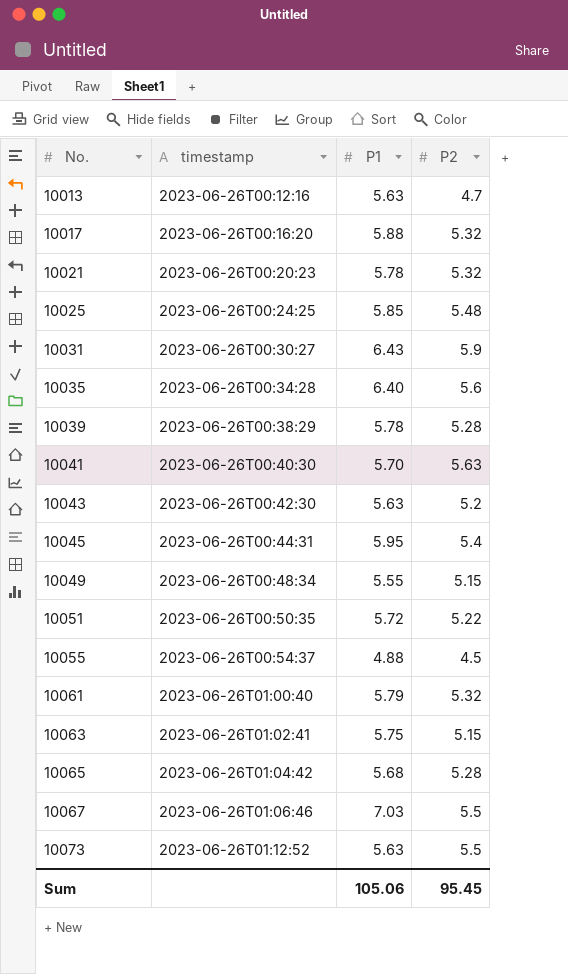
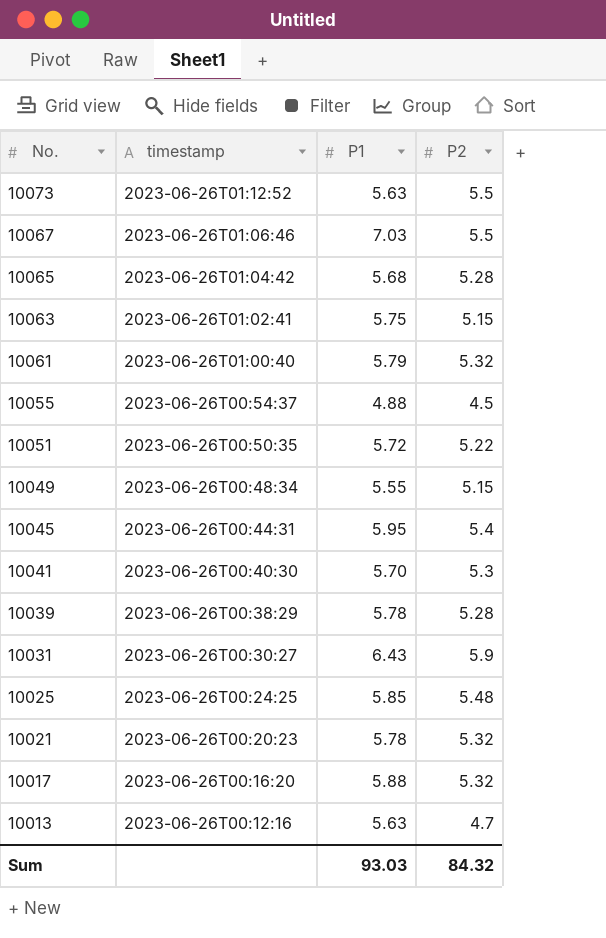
row order: No. ascending -> No. descending
row 10035: 2023-06-26T00:34:28 | 6.40 | 5.6 -> none
row 10043: 2023-06-26T00:42:30 | 5.63 | 5.2 -> none
10041 | P2: 5.63 -> 5.3
Sum | P1: 105.06 -> 93.03
Sum | P2: 95.45 -> 84.32

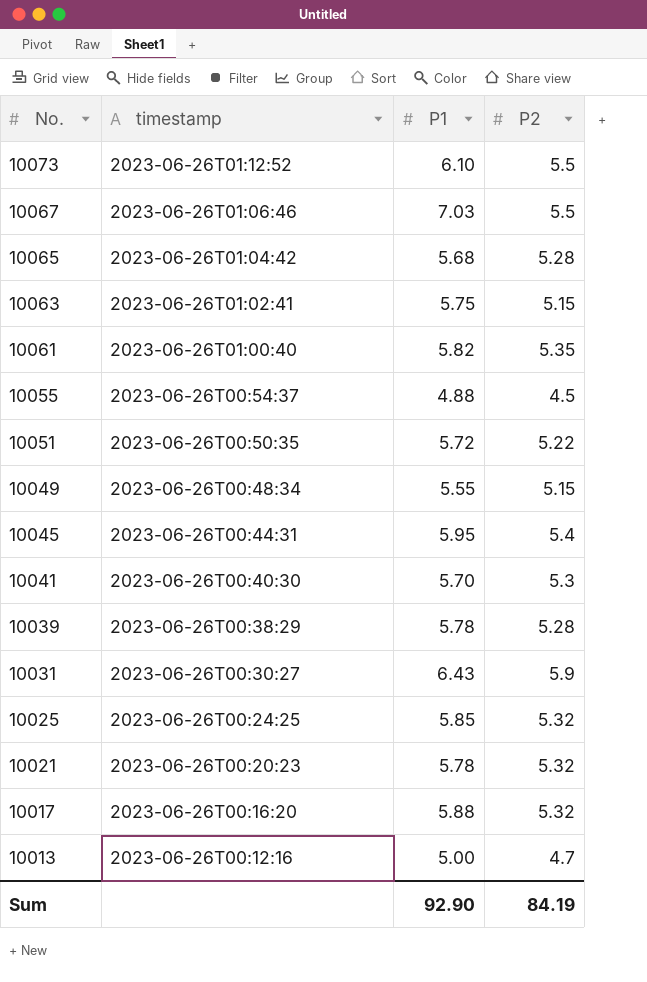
10073 | P1: 5.63 -> 6.10
10061 | P1: 5.79 -> 5.82
10061 | P2: 5.32 -> 5.35
10025 | P2: 5.48 -> 5.32
10013 | P1: 5.63 -> 5.00
Sum | P1: 93.03 -> 92.90
Sum | P2: 84.32 -> 84.19

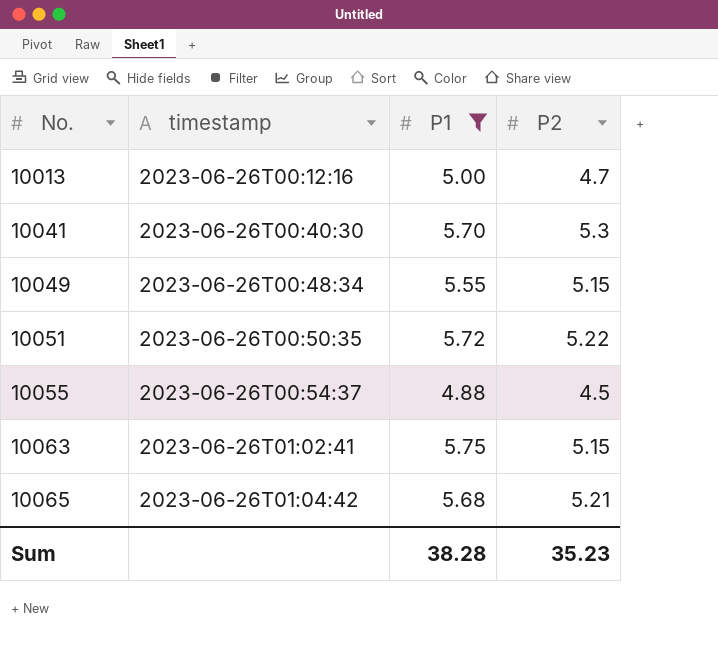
filter: none -> P1 <= 5.75
row order: No. descending -> No. ascending
10065 | P2: 5.28 -> 5.21
Sum | P1: 92.90 -> 38.28
Sum | P2: 84.19 -> 35.23

